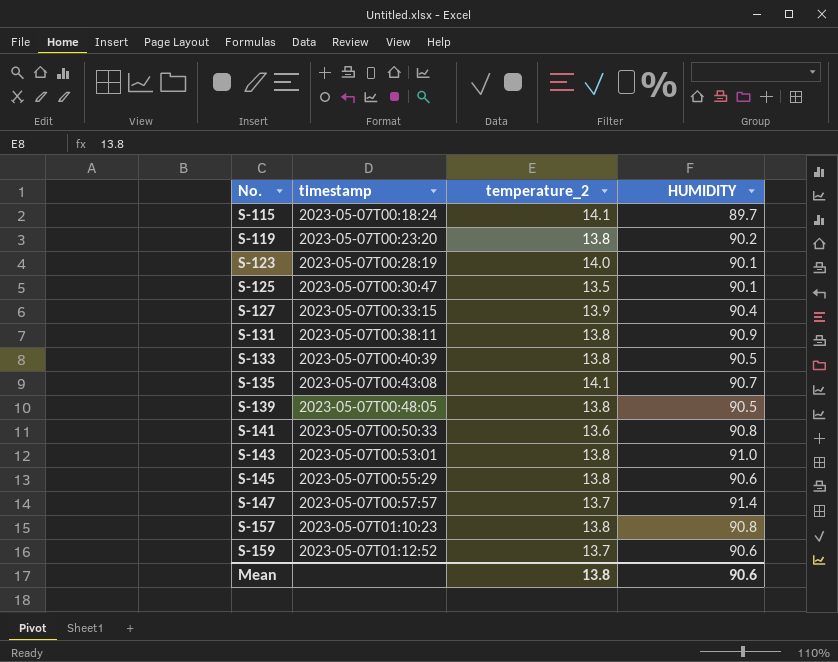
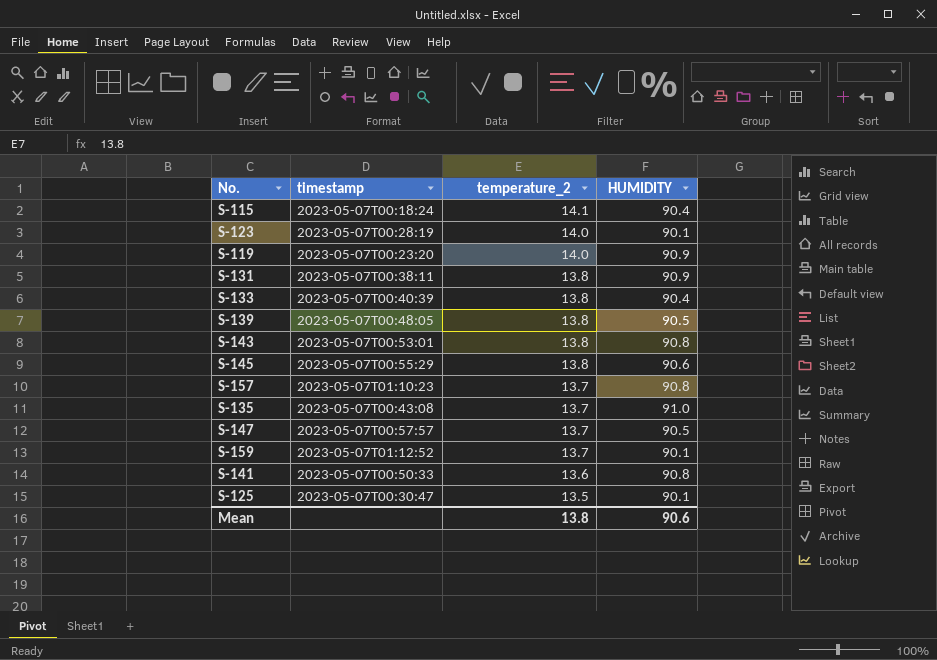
row order: No. ascending -> temperature_2 descending
row S-127: 2023-05-07T00:33:15 | 13.9 | 90.4 -> none
S-115 | HUMIDITY: 89.7 -> 90.4
S-119 | temperature_2: 13.8 -> 14.0
S-119 | HUMIDITY: 90.2 -> 90.9
S-133 | HUMIDITY: 90.5 -> 90.4
S-143 | HUMIDITY: 91.0 -> 90.8
S-157 | temperature_2: 13.8 -> 13.7
S-135 | temperature_2: 14.1 -> 13.7
S-135 | HUMIDITY: 90.7 -> 91.0
S-147 | HUMIDITY: 91.4 -> 90.5
S-159 | HUMIDITY: 90.6 -> 90.1

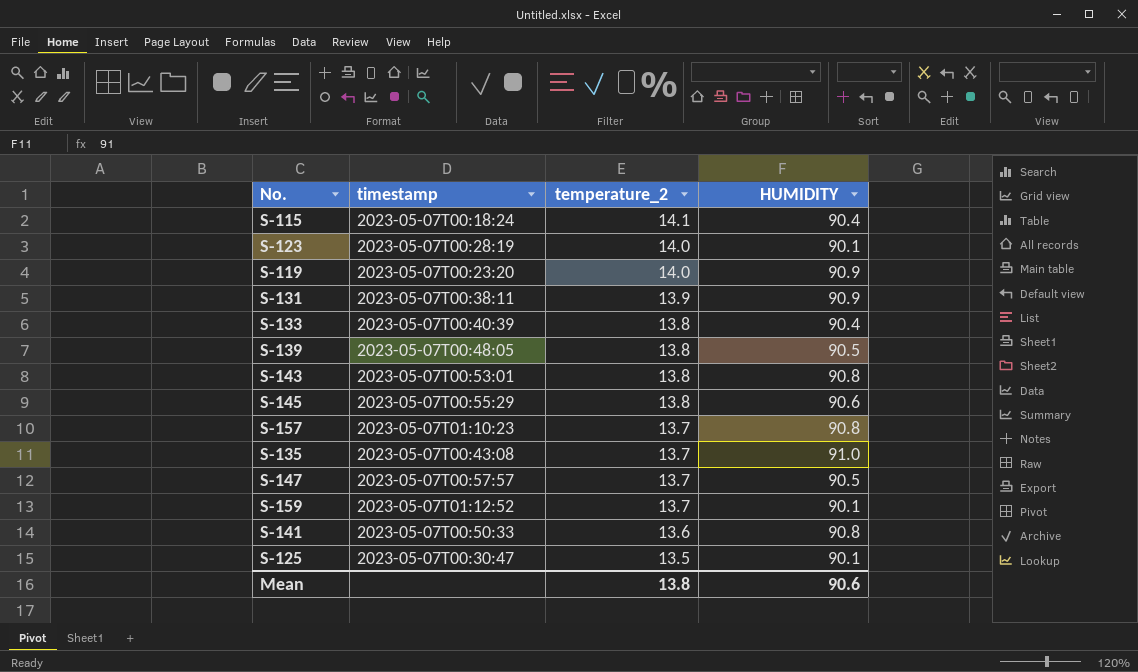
S-131 | temperature_2: 13.8 -> 13.9

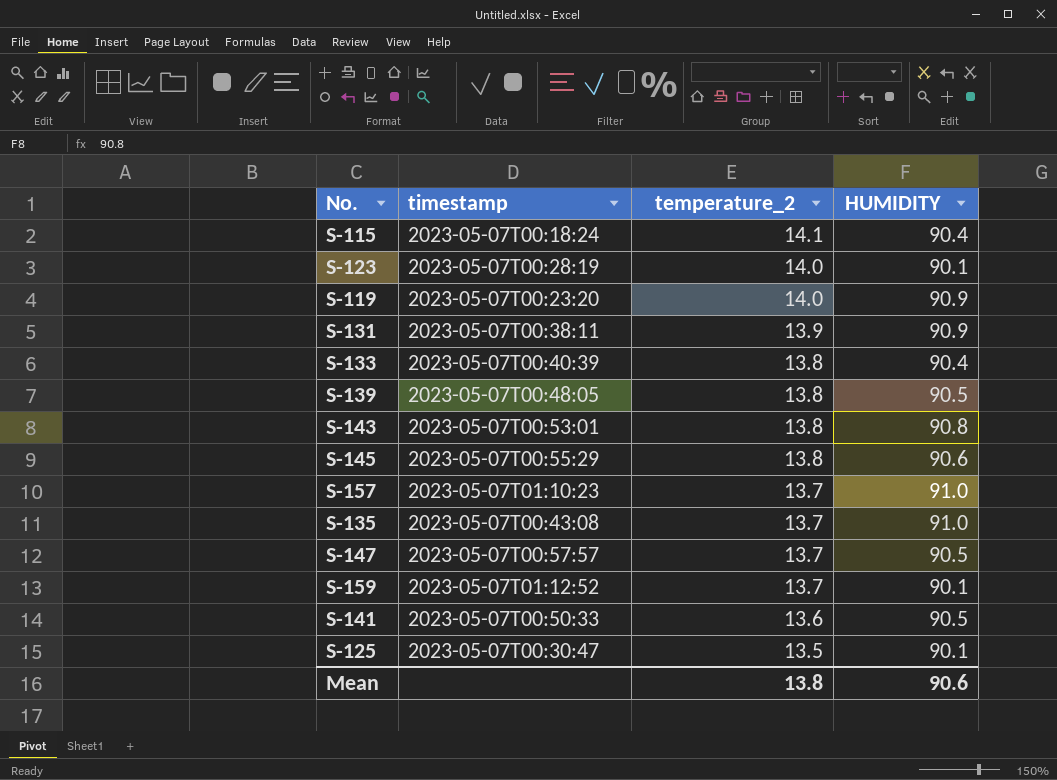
S-157 | HUMIDITY: 90.8 -> 91.0
S-141 | HUMIDITY: 90.8 -> 90.5

